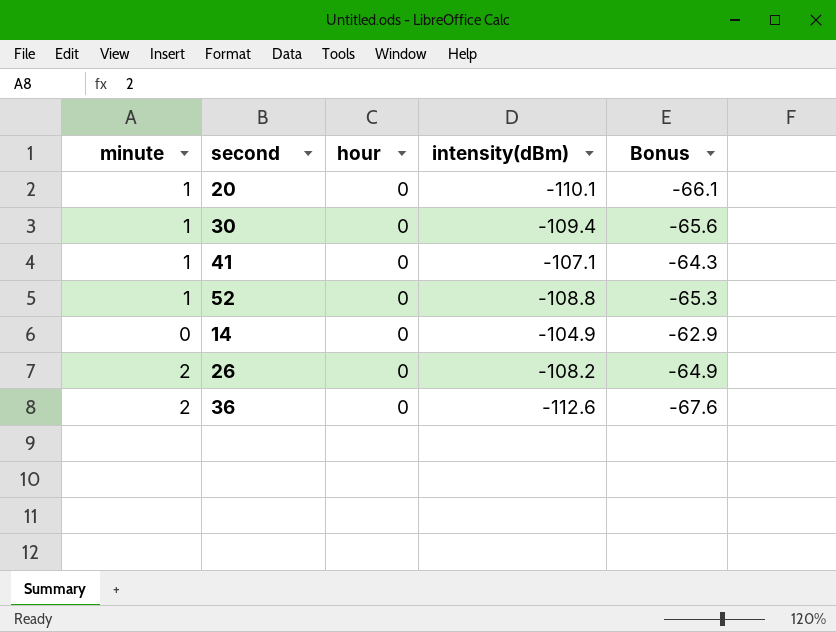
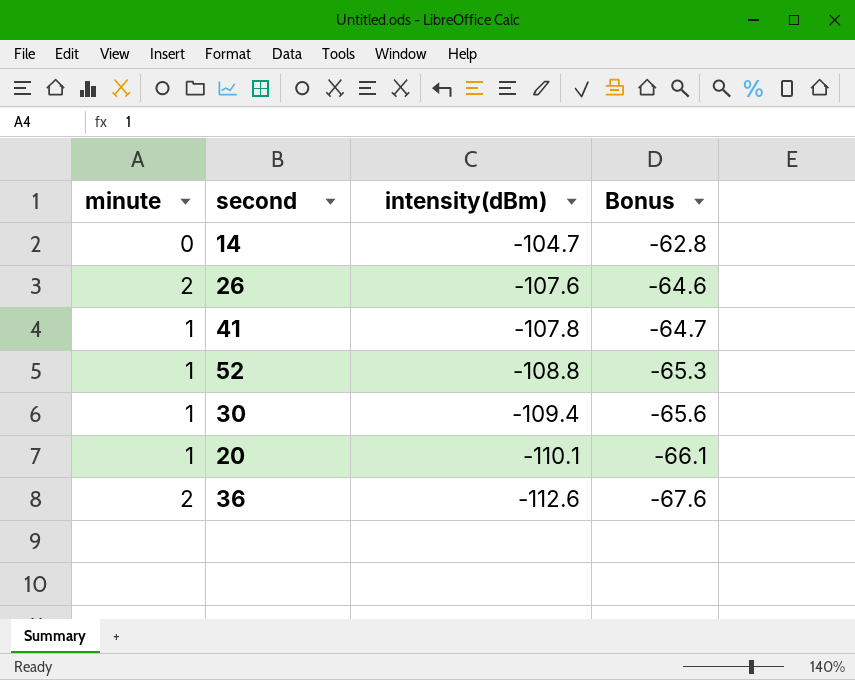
row order: none -> intensity(dBm) descending
column hour | position: 3 -> none
14 | intensity(dBm): -104.9 -> -104.7
14 | Bonus: -62.9 -> -62.8
26 | intensity(dBm): -108.2 -> -107.6
26 | Bonus: -64.9 -> -64.6
41 | intensity(dBm): -107.1 -> -107.8
41 | Bonus: -64.3 -> -64.7

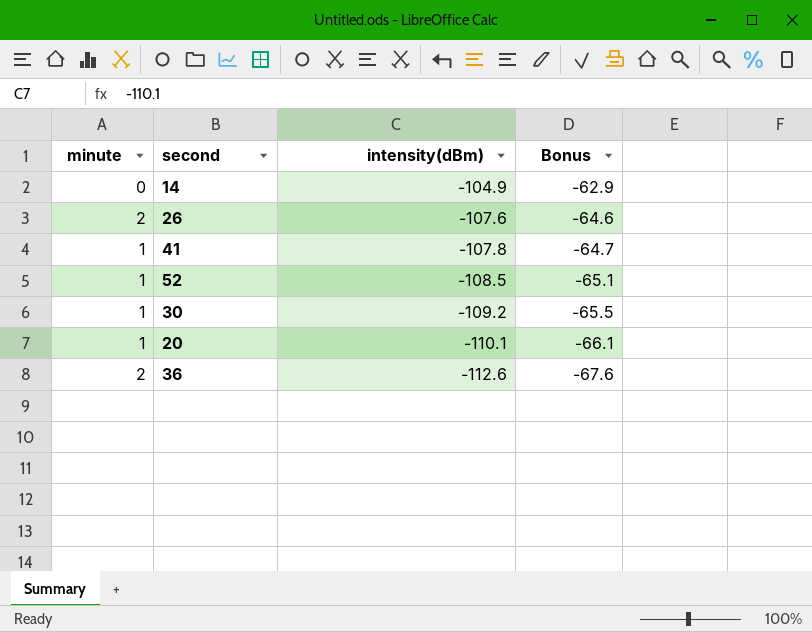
14 | intensity(dBm): -104.7 -> -104.9
14 | Bonus: -62.8 -> -62.9
52 | intensity(dBm): -108.8 -> -108.5
52 | Bonus: -65.3 -> -65.1
30 | intensity(dBm): -109.4 -> -109.2
30 | Bonus: -65.6 -> -65.5

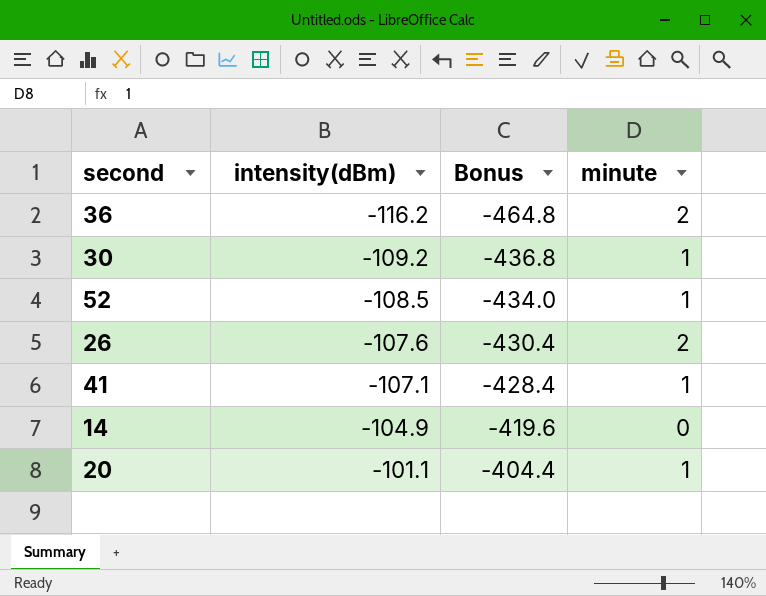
row order: intensity(dBm) descending -> intensity(dBm) ascending
column Bonus | formula: [intensity(dBm)] * 0.6 -> [intensity(dBm)] * 4
column minute | position: 1 -> 4
36 | intensity(dBm): -112.6 -> -116.2
41 | intensity(dBm): -107.8 -> -107.1
20 | intensity(dBm): -110.1 -> -101.1

